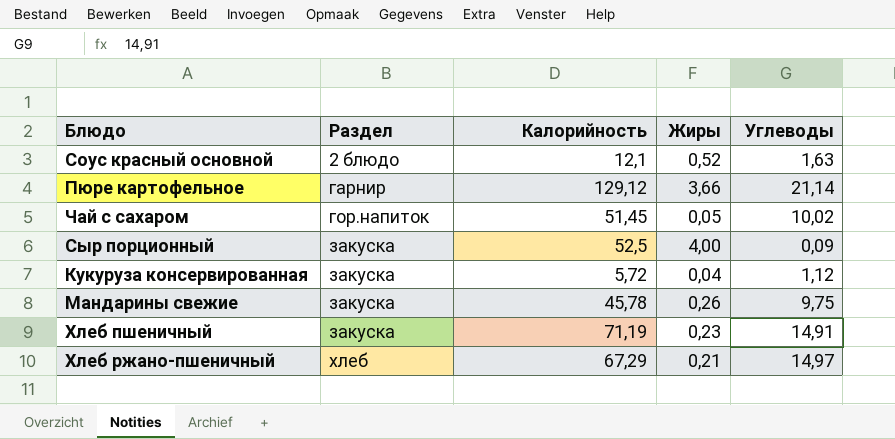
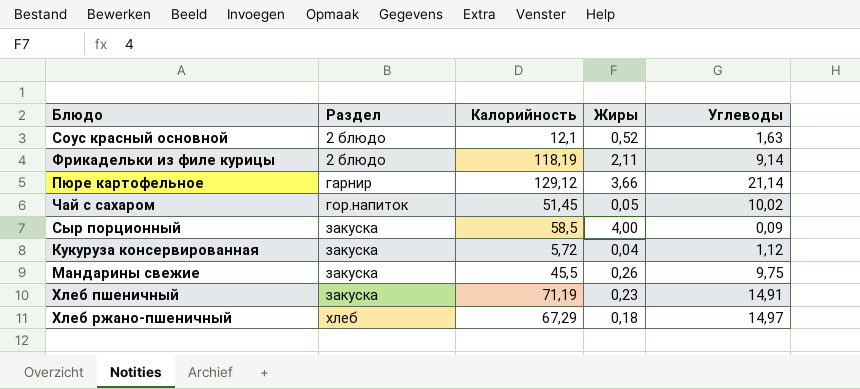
row Фрикадельки из филе курицы: none -> 2 блюдо | 118,19 | 2,11 | 9,14
Сыр порционный | Калорийность: 52,5 -> 58,5
Мандарины свежие | Калорийность: 45,78 -> 45,5
Хлеб ржано-пшеничный | Жиры: 0,21 -> 0,18

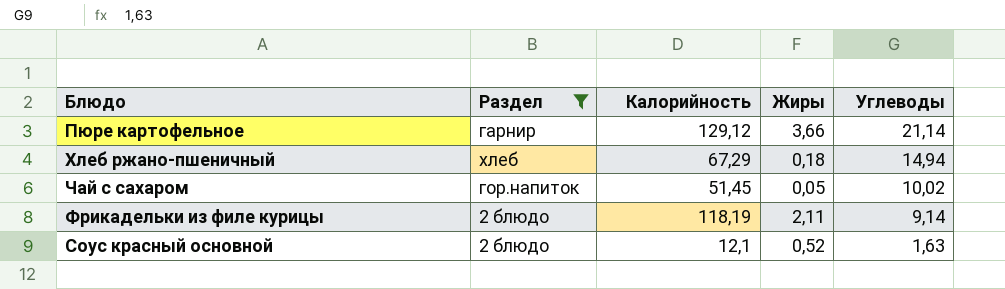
filter: none -> Раздел != закуска
row order: Раздел ascending -> Углеводы descending
Хлеб ржано-пшеничный | Углеводы: 14,97 -> 14,94

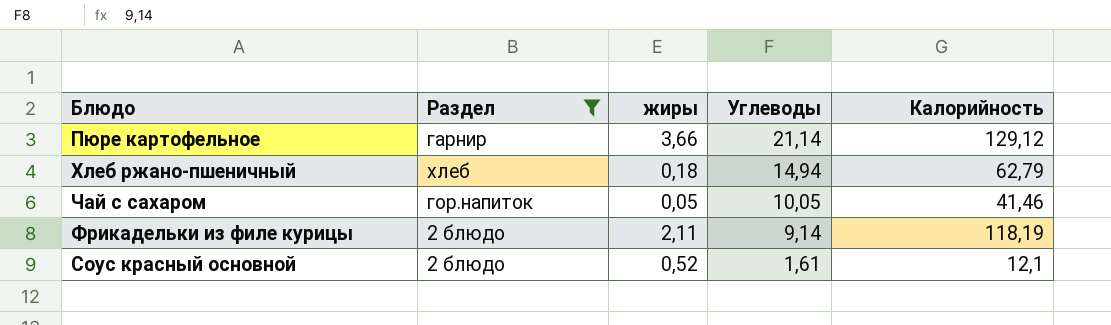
column name: Жиры -> жиры
column Калорийность | position: 3 -> 5
Хлеб ржано-пшеничный | Калорийность: 67,29 -> 62,79
Чай с сахаром | Углеводы: 10,02 -> 10,05
Чай с сахаром | Калорийность: 51,45 -> 41,46
Соус красный основной | Углеводы: 1,63 -> 1,61

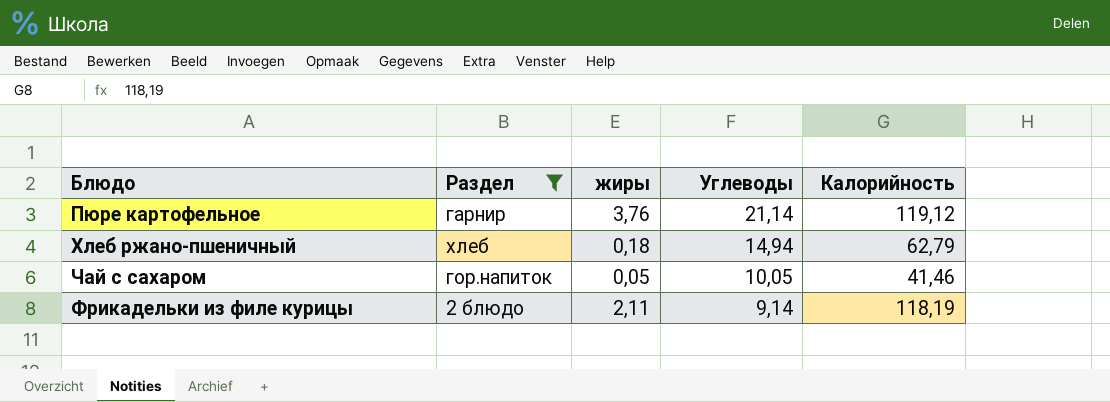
row Соус красный основной: 2 блюдо | 0,52 | 1,61 | 12,1 -> none
Пюре картофельное | жиры: 3,66 -> 3,76
Пюре картофельное | Калорийность: 129,12 -> 119,12

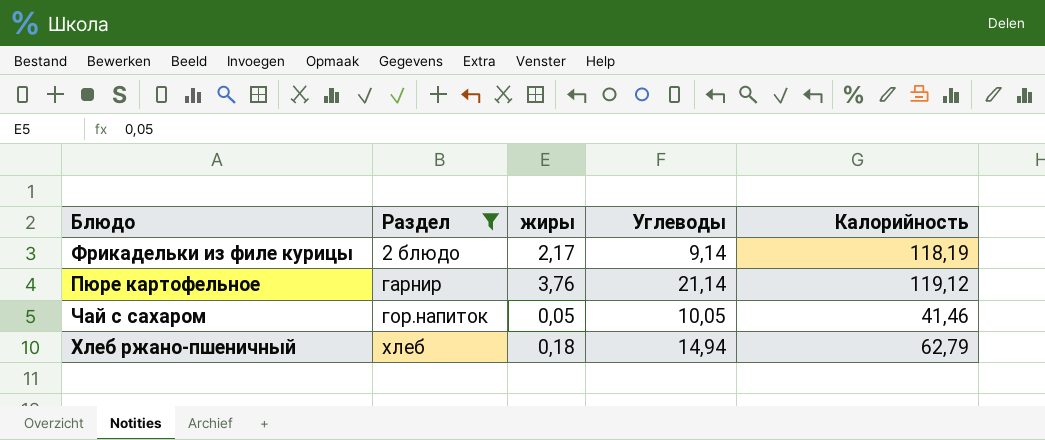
row order: Углеводы descending -> Раздел ascending
Фрикадельки из филе курицы | жиры: 2,11 -> 2,17

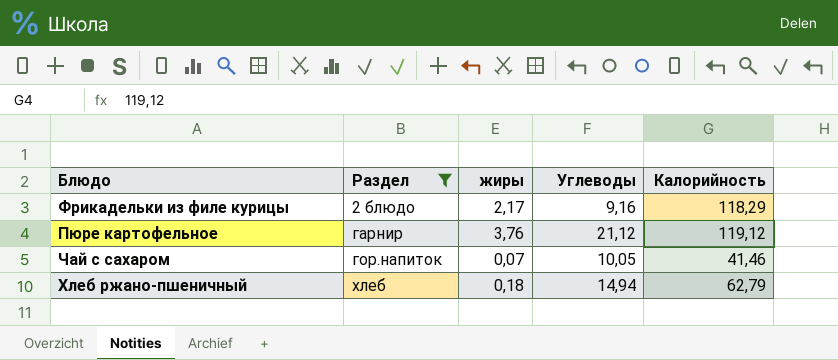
Фрикадельки из филе курицы | Углеводы: 9,14 -> 9,16
Фрикадельки из филе курицы | Калорийность: 118,19 -> 118,29
Пюре картофельное | Углеводы: 21,14 -> 21,12
Чай с сахаром | жиры: 0,05 -> 0,07

